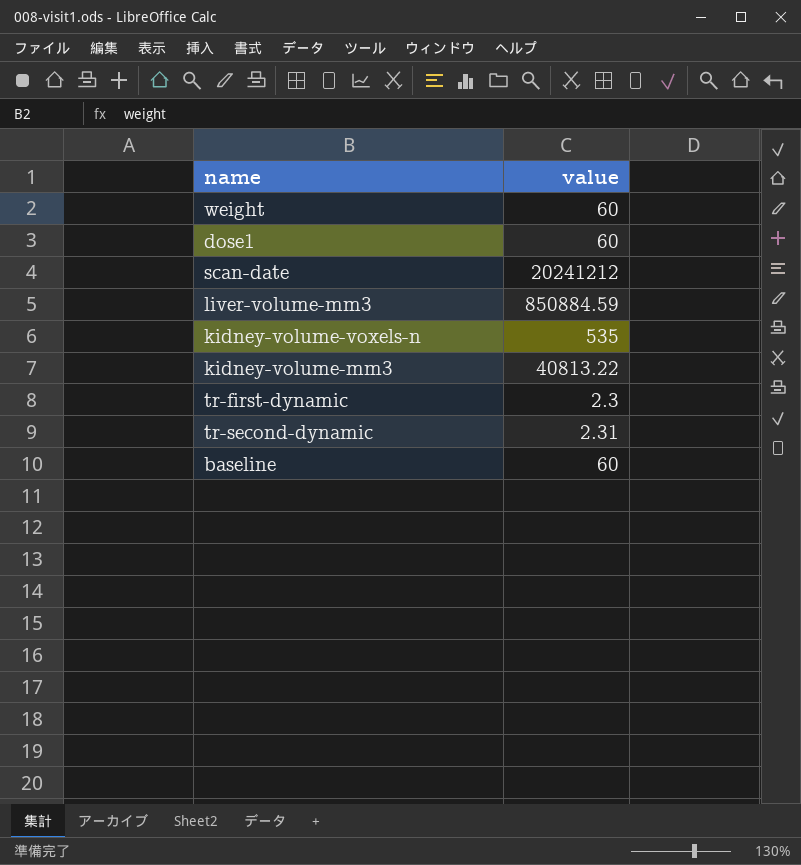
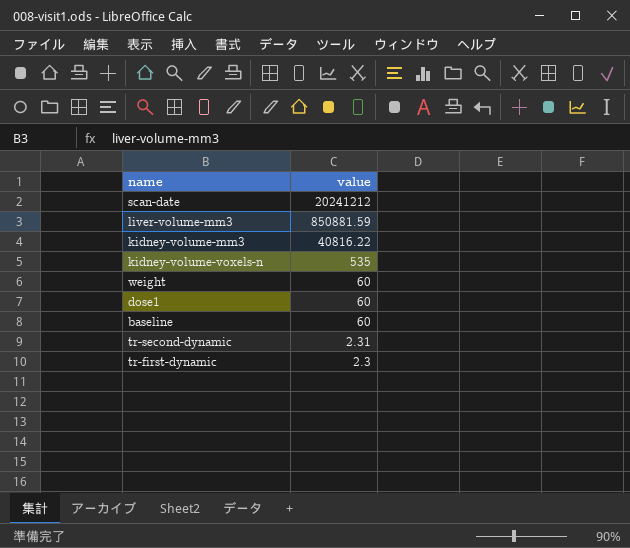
row order: none -> value descending
liver-volume-mm3 | value: 850884.59 -> 850881.59
kidney-volume-mm3 | value: 40813.22 -> 40816.22

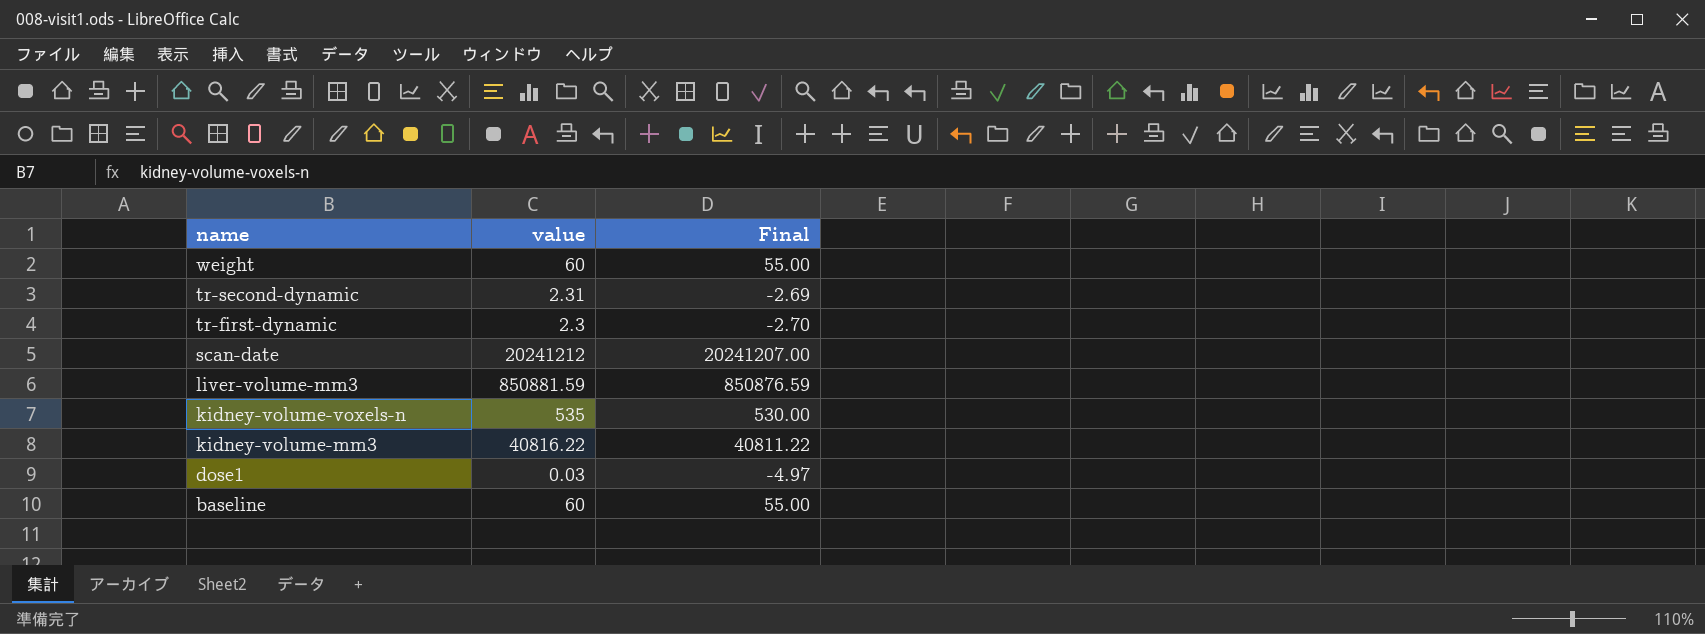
row order: value descending -> name descending
column Final | formula: none -> [value] - 5
dose1 | value: 60 -> 0.03

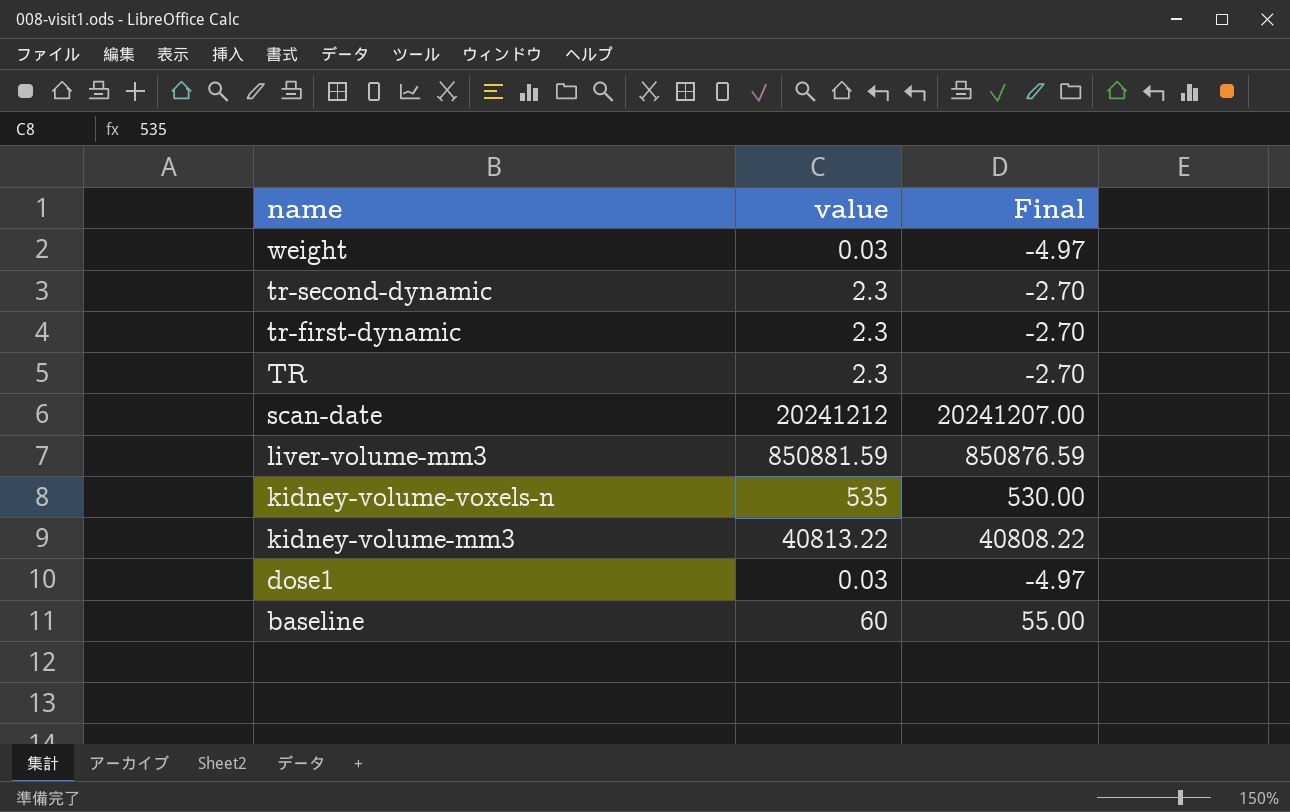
weight | value: 60 -> 0.03
weight | Final: 55.00 -> -4.97
tr-second-dynamic | value: 2.31 -> 2.3
tr-second-dynamic | Final: -2.69 -> -2.70
row TR: none -> 2.3 | -2.70
kidney-volume-mm3 | value: 40816.22 -> 40813.22
kidney-volume-mm3 | Final: 40811.22 -> 40808.22

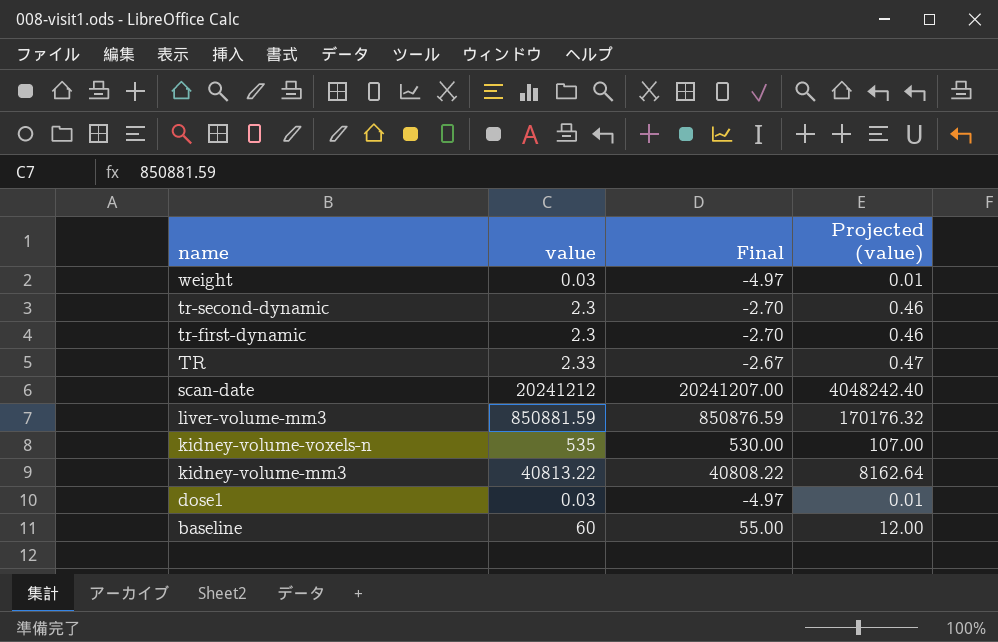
column Projected (value) | formula: none -> [value] * 0.2
TR | value: 2.3 -> 2.33
TR | Final: -2.70 -> -2.67

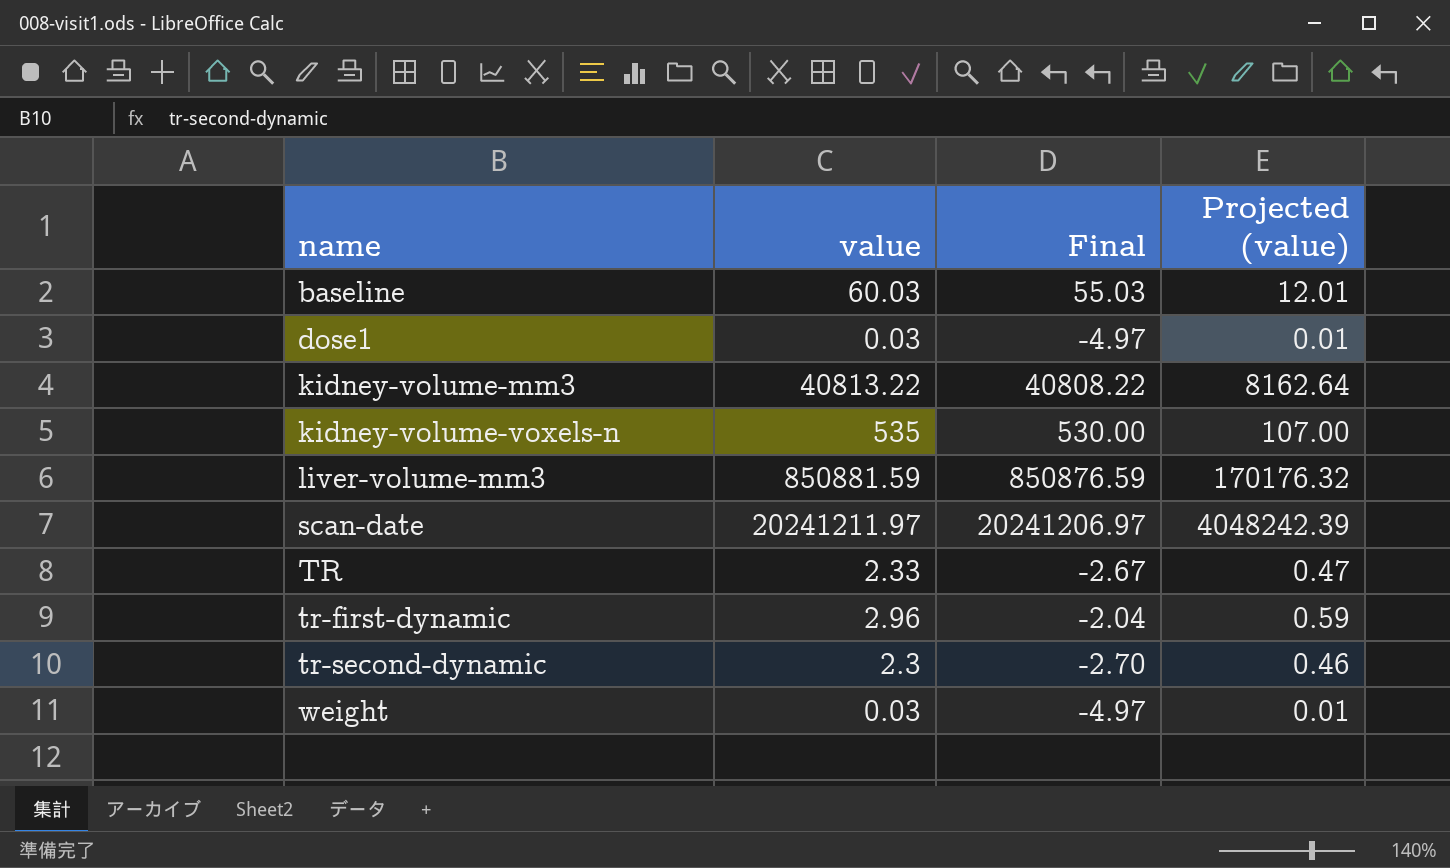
row order: name descending -> name ascending
baseline | value: 60 -> 60.03
baseline | Final: 55.00 -> 55.03
baseline | Projected (value): 12.00 -> 12.01
scan-date | value: 20241212 -> 20241211.97
scan-date | Final: 20241207.00 -> 20241206.97
scan-date | Projected (value): 4048242.40 -> 4048242.39
tr-first-dynamic | value: 2.3 -> 2.96
tr-first-dynamic | Final: -2.70 -> -2.04
tr-first-dynamic | Projected (value): 0.46 -> 0.59

